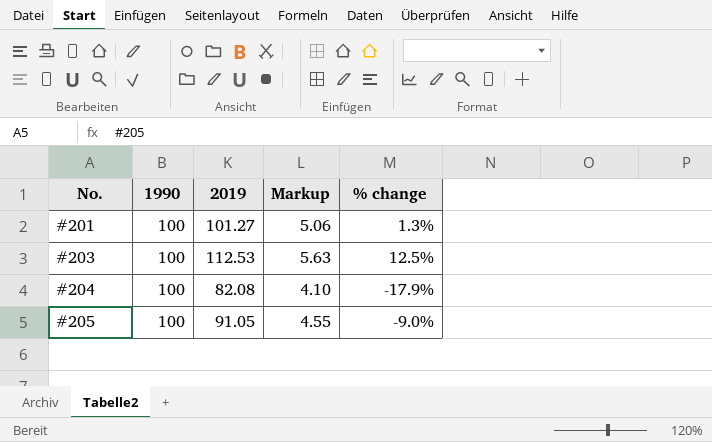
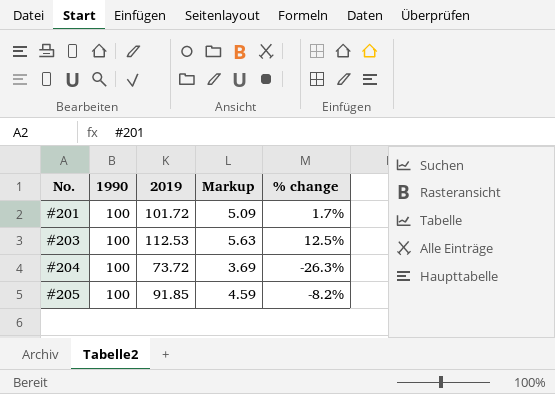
#201 | 2019: 101.27 -> 101.72
#201 | Markup: 5.06 -> 5.09
#201 | % change: 1.3% -> 1.7%
#204 | 2019: 82.08 -> 73.72
#204 | Markup: 4.10 -> 3.69
#204 | % change: -17.9% -> -26.3%
#205 | 2019: 91.05 -> 91.85
#205 | Markup: 4.55 -> 4.59
#205 | % change: -9.0% -> -8.2%

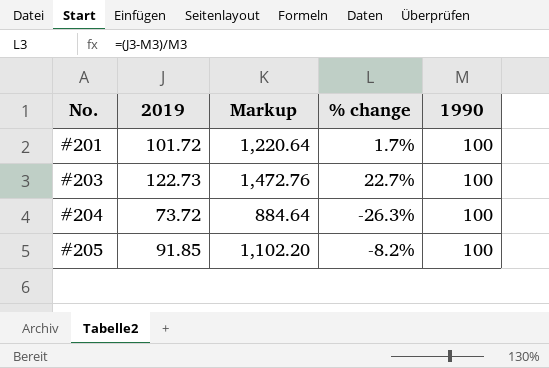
column Markup | formula: [2019] * 0.05 -> [2019] * 12
column 1990 | position: 2 -> 5
#203 | 2019: 112.53 -> 122.73
#203 | % change: 12.5% -> 22.7%

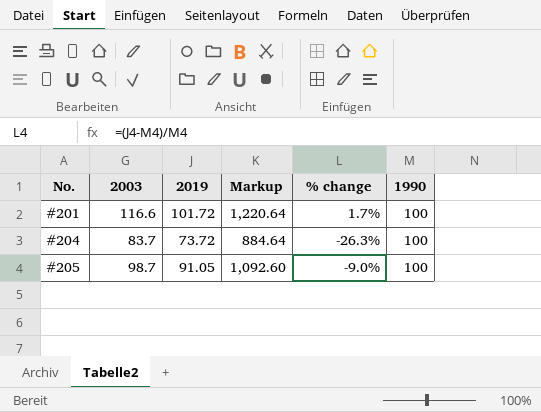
column 2003 | position: none -> 2
row #203: 122.73 | 1,472.76 | 22.7% | 100 -> none
#205 | 2019: 91.85 -> 91.05
#205 | Markup: 1,102.20 -> 1,092.60
#205 | % change: -8.2% -> -9.0%

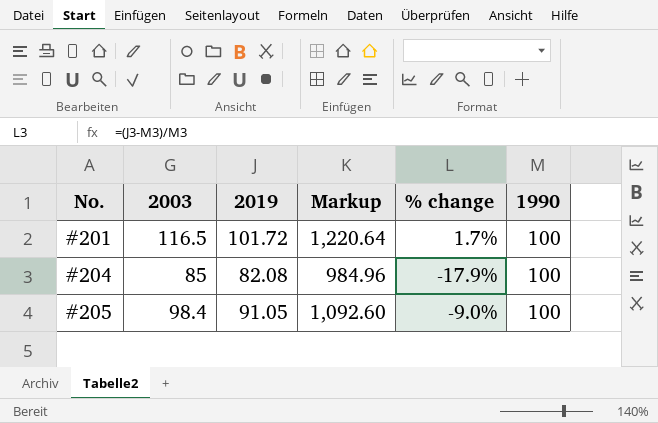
#201 | 2003: 116.6 -> 116.5
#204 | 2003: 83.7 -> 85
#204 | 2019: 73.72 -> 82.08
#204 | Markup: 884.64 -> 984.96
#204 | % change: -26.3% -> -17.9%
#205 | 2003: 98.7 -> 98.4

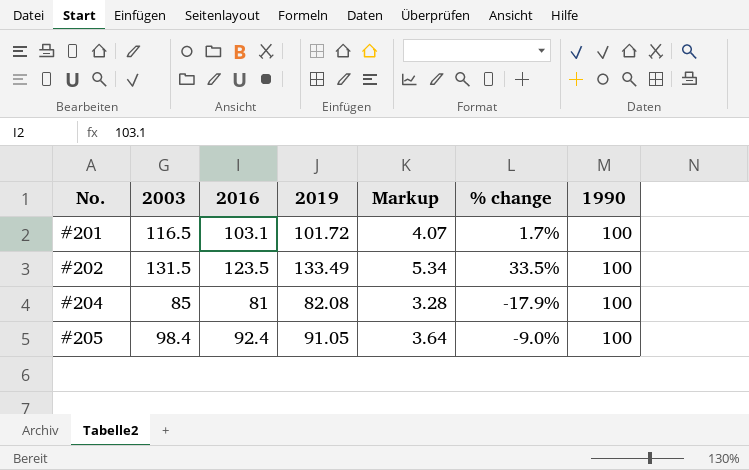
column 2016 | position: none -> 3
column Markup | formula: [2019] * 12 -> [2019] * 0.04
row #202: none -> 131.5 | 123.5 | 133.49 | 5.34 | 33.5% | 100

